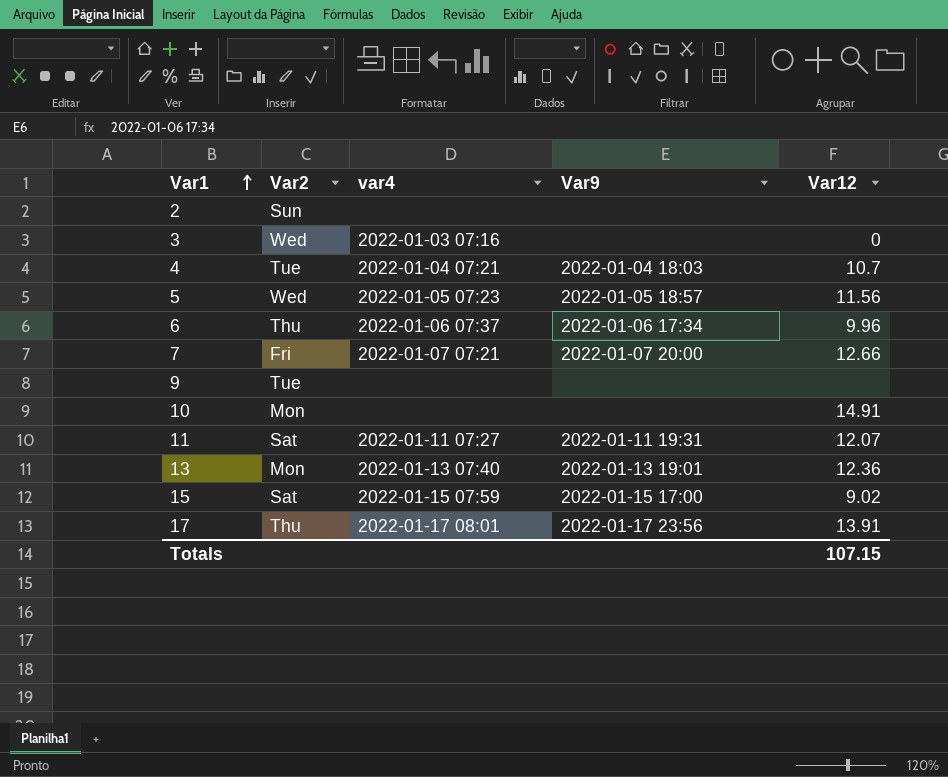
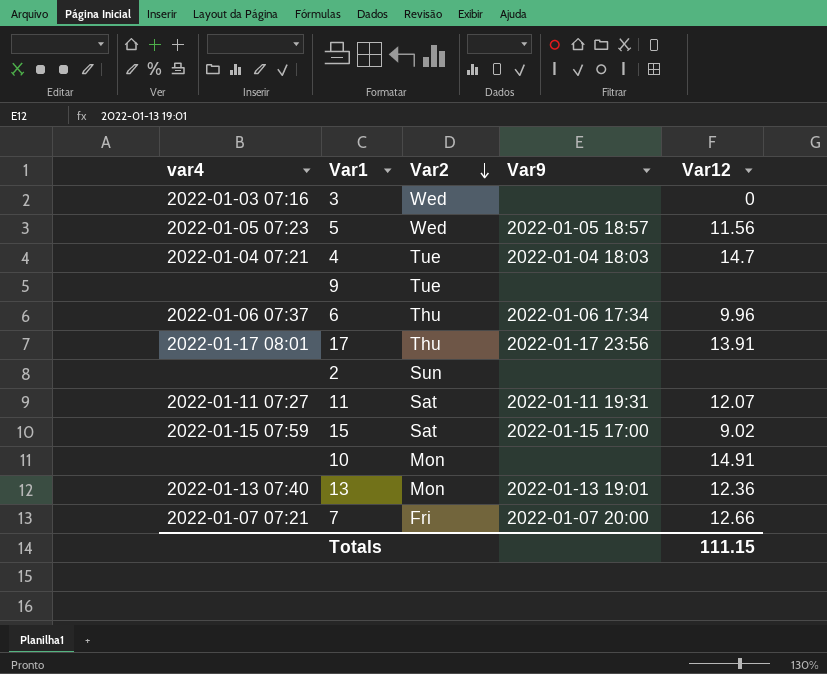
row order: Var1 ascending -> Var2 descending
column var4 | position: 3 -> 1
4 | Var12: 10.7 -> 14.7
Totals | Var12: 107.15 -> 111.15

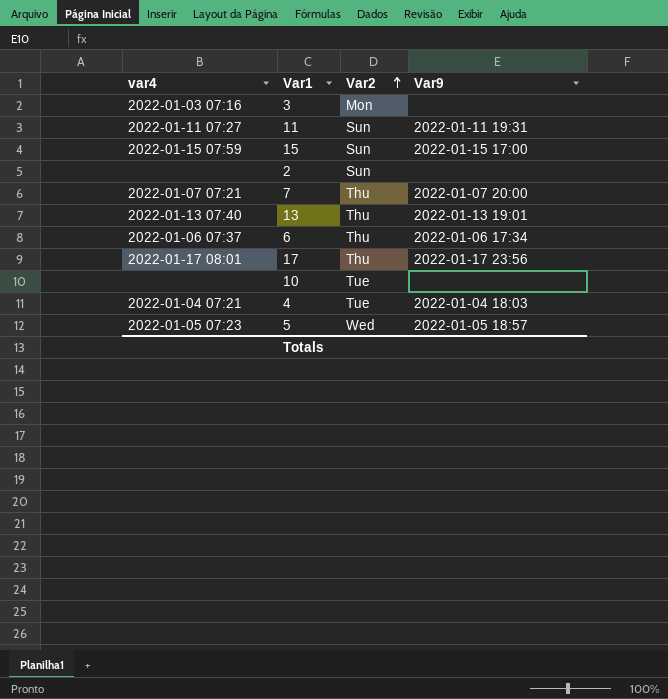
row order: Var2 descending -> Var2 ascending
column Var12 | position: 5 -> none
row 9: none | Tue | none | none -> none
3 | Var2: Wed -> Mon
11 | Var2: Sat -> Sun
15 | Var2: Sat -> Sun
7 | Var2: Fri -> Thu
13 | Var2: Mon -> Thu
10 | Var2: Mon -> Tue

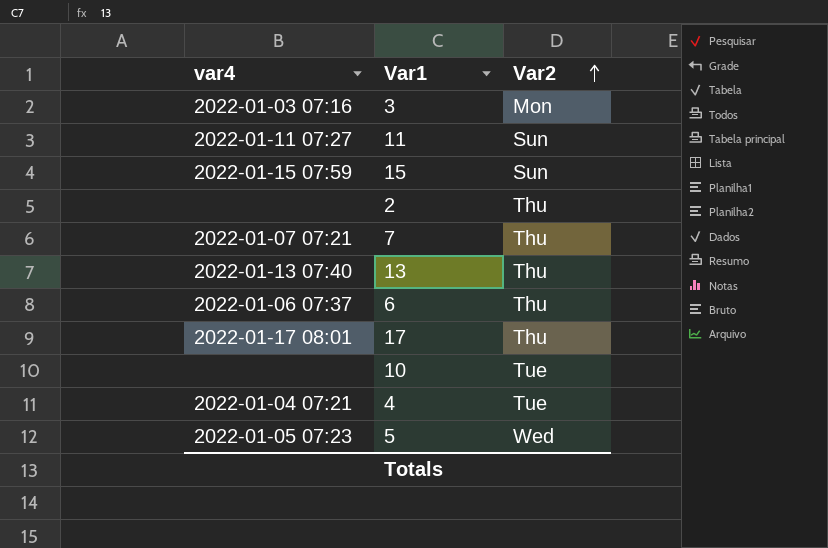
column Var9 | position: 4 -> none
2 | Var2: Sun -> Thu

